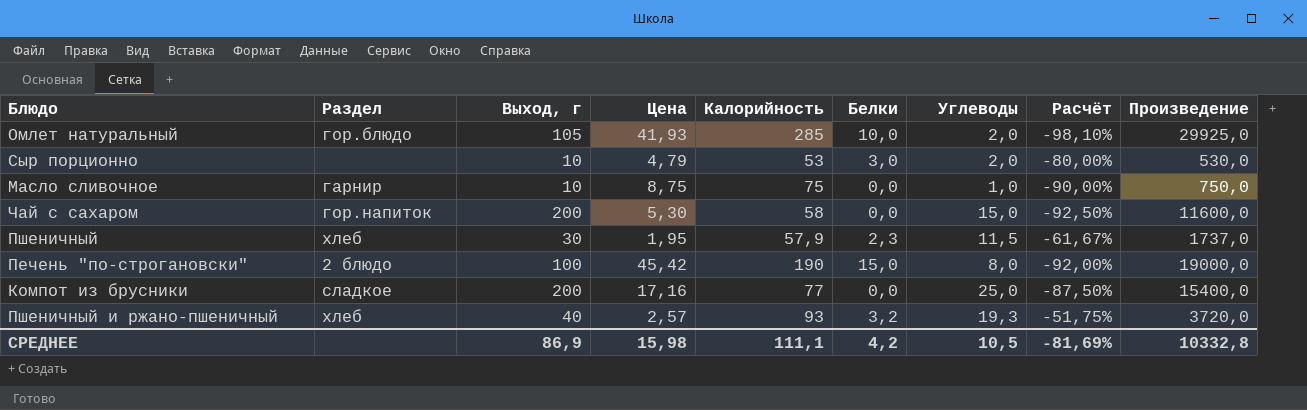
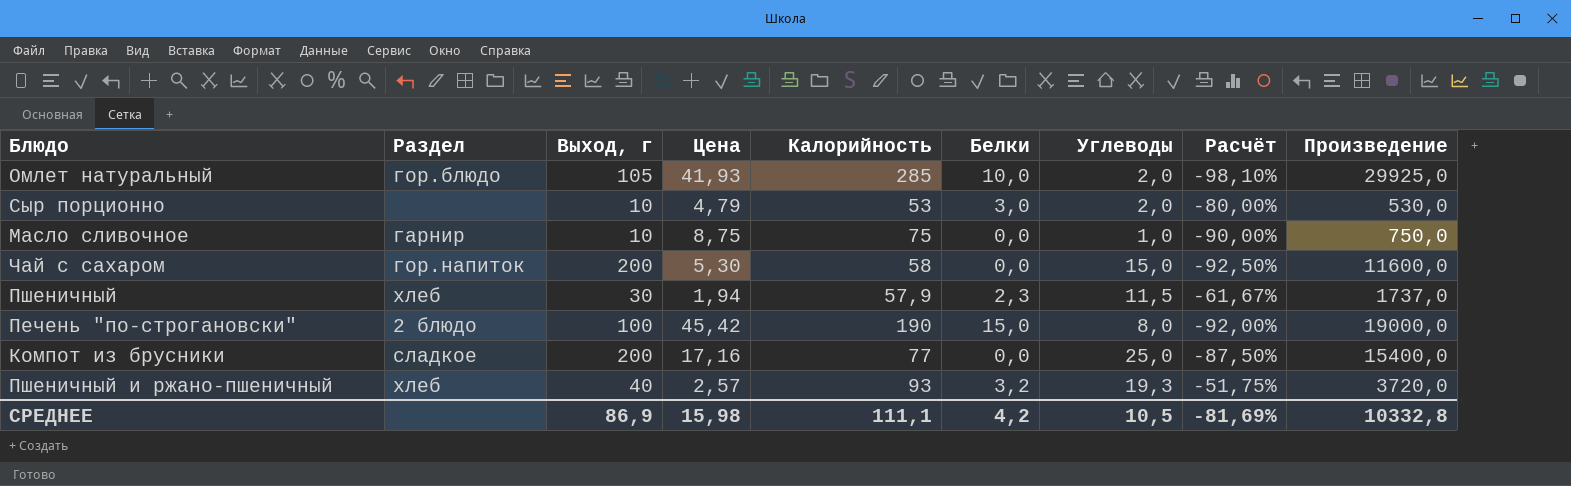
Пшеничный | Цена: 1,95 -> 1,94

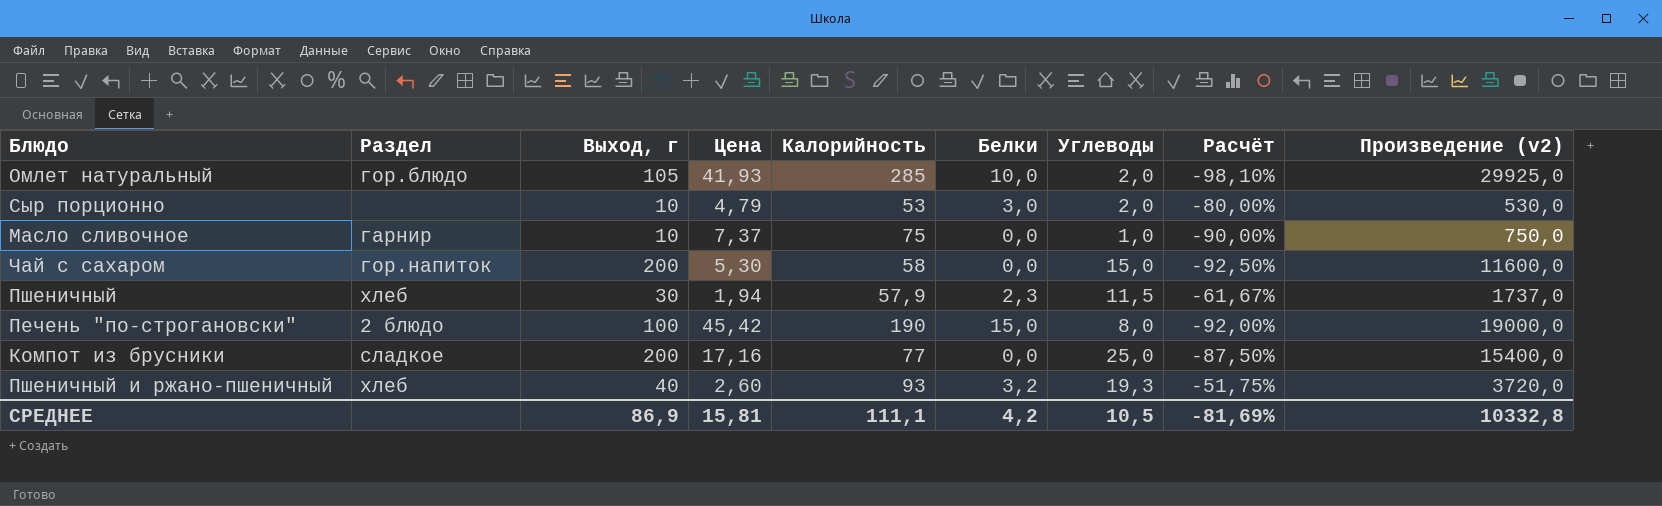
column name: Произведение -> Произведение (v2)
Масло сливочное | Цена: 8,75 -> 7,37
Пшеничный и ржано-пшеничный | Цена: 2,57 -> 2,60
СРЕДНЕЕ | Цена: 15,98 -> 15,81

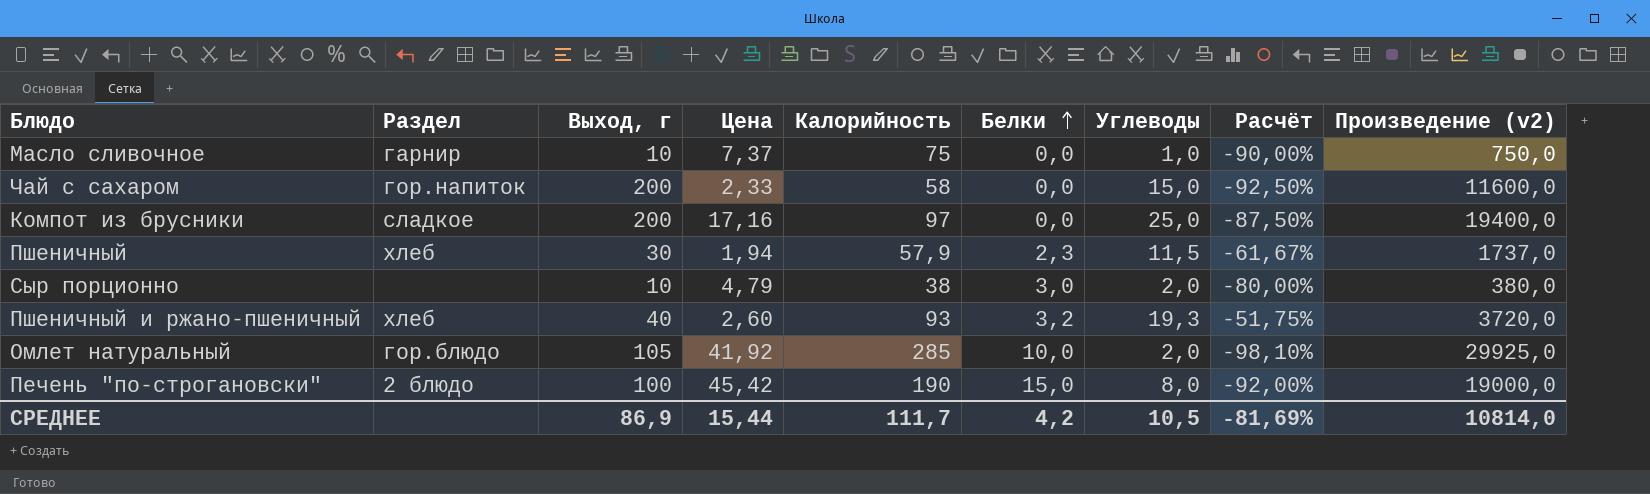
row order: none -> Белки ascending
Чай с сахаром | Цена: 5,30 -> 2,33
Компот из брусники | Калорийность: 77 -> 97
Компот из брусники | Произведение (v2): 15400,0 -> 19400,0
Сыр порционно | Калорийность: 53 -> 38
Сыр порционно | Произведение (v2): 530,0 -> 380,0
Омлет натуральный | Цена: 41,93 -> 41,92
СРЕДНЕЕ | Цена: 15,81 -> 15,44
СРЕДНЕЕ | Калорийность: 111,1 -> 111,7
СРЕДНЕЕ | Произведение (v2): 10332,8 -> 10814,0

